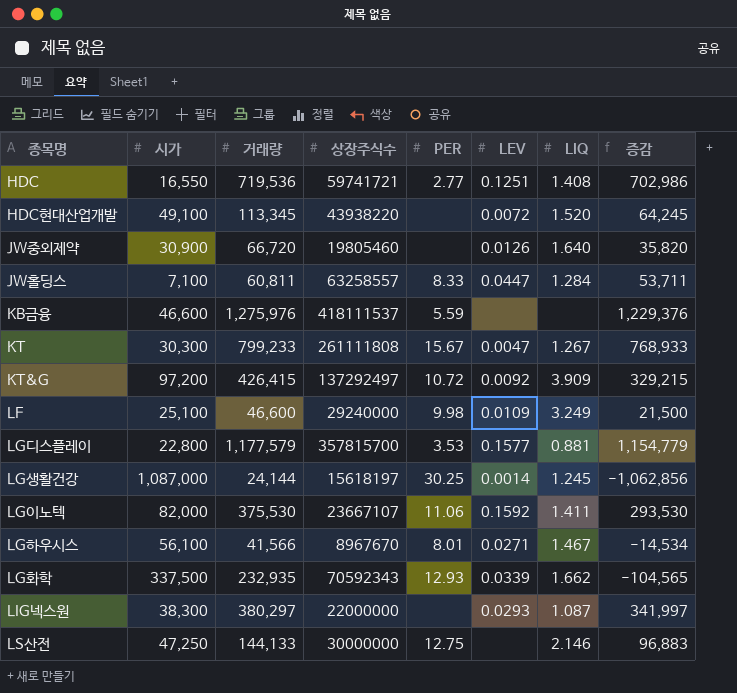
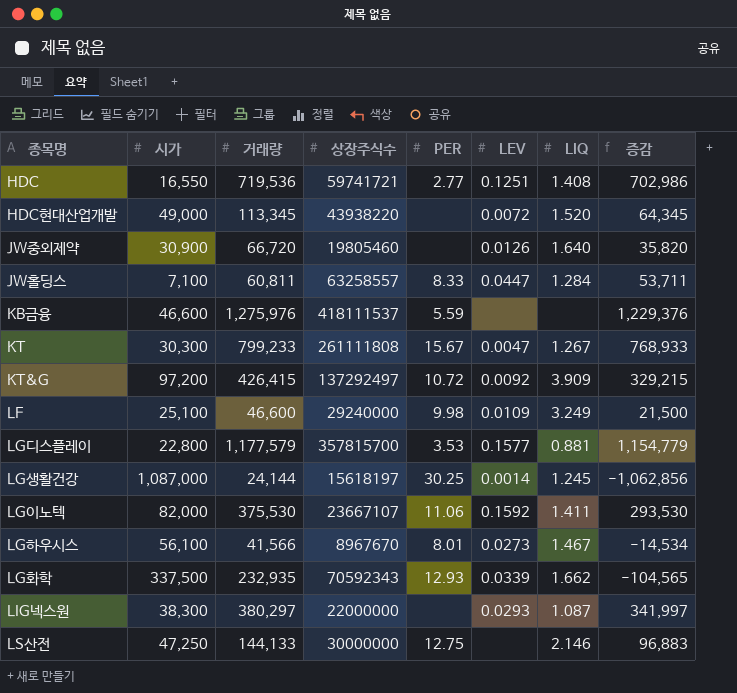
HDC현대산업개발 | 시가: 49,100 -> 49,000
HDC현대산업개발 | 증감: 64,245 -> 64,345
LG하우시스 | LEV: 0.0271 -> 0.0273

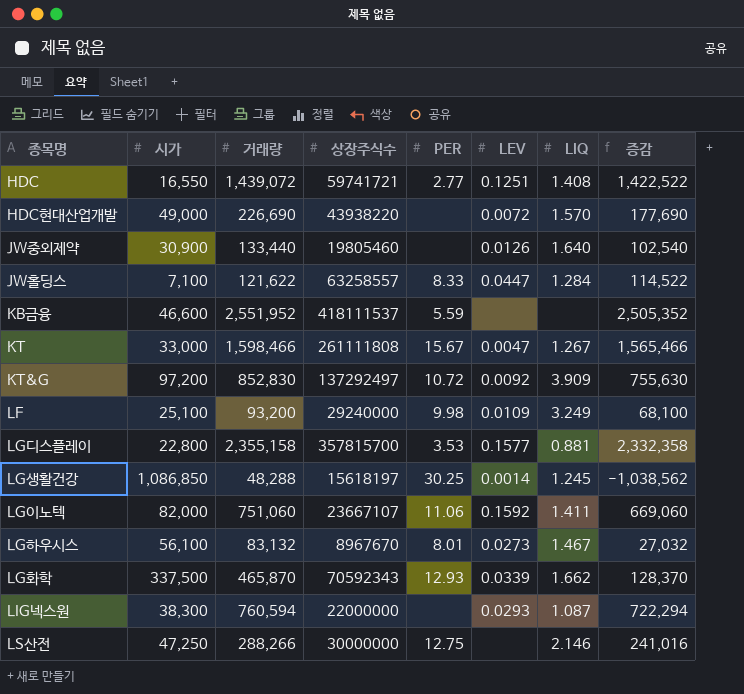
HDC | 거래량: 719,536 -> 1,439,072
HDC | 증감: 702,986 -> 1,422,522
HDC현대산업개발 | 거래량: 113,345 -> 226,690
HDC현대산업개발 | LIQ: 1.520 -> 1.570
HDC현대산업개발 | 증감: 64,345 -> 177,690
JW중외제약 | 거래량: 66,720 -> 133,440
JW중외제약 | 증감: 35,820 -> 102,540
JW홀딩스 | 거래량: 60,811 -> 121,622
JW홀딩스 | 증감: 53,711 -> 114,522
KB금융 | 거래량: 1,275,976 -> 2,551,952
KB금융 | 증감: 1,229,376 -> 2,505,352
KT | 시가: 30,300 -> 33,000
KT | 거래량: 799,233 -> 1,598,466
KT | 증감: 768,933 -> 1,565,466
KT&G | 거래량: 426,415 -> 852,830
KT&G | 증감: 329,215 -> 755,630
LF | 거래량: 46,600 -> 93,200
LF | 증감: 21,500 -> 68,100
LG디스플레이 | 거래량: 1,177,579 -> 2,355,158
LG디스플레이 | 증감: 1,154,779 -> 2,332,358
LG생활건강 | 시가: 1,087,000 -> 1,086,850
LG생활건강 | 거래량: 24,144 -> 48,288
LG생활건강 | 증감: -1,062,856 -> -1,038,562
LG이노텍 | 거래량: 375,530 -> 751,060
LG이노텍 | 증감: 293,530 -> 669,060
LG하우시스 | 거래량: 41,566 -> 83,132
LG하우시스 | 증감: -14,534 -> 27,032
LG화학 | 거래량: 232,935 -> 465,870
LG화학 | 증감: -104,565 -> 128,370
LIG넥스원 | 거래량: 380,297 -> 760,594
LIG넥스원 | 증감: 341,997 -> 722,294
LS산전 | 거래량: 144,133 -> 288,266
LS산전 | 증감: 96,883 -> 241,016

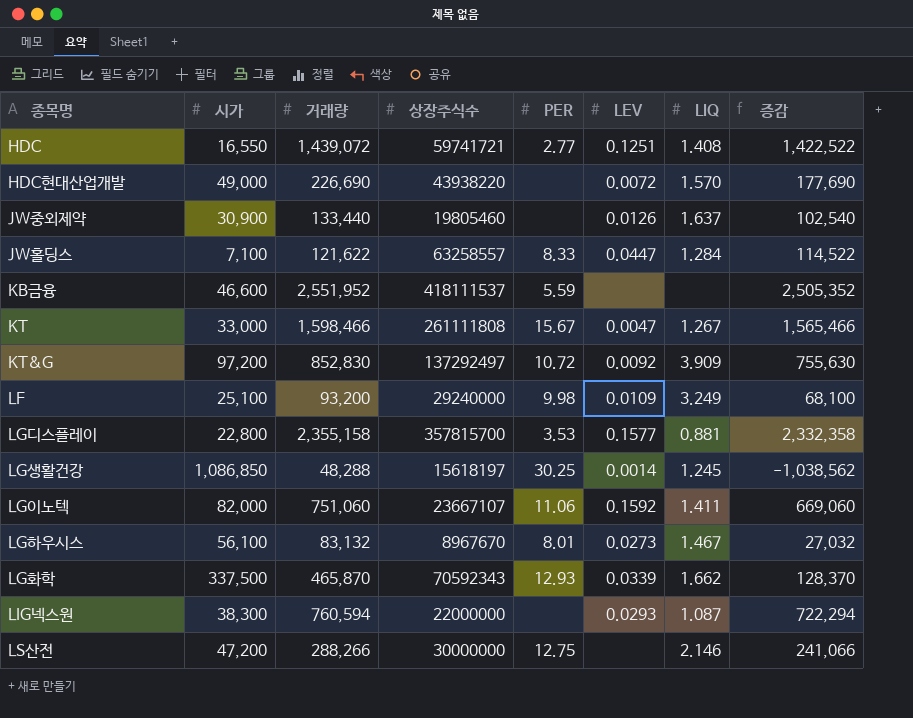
JW중외제약 | LIQ: 1.640 -> 1.637
LS산전 | 시가: 47,250 -> 47,200
LS산전 | 증감: 241,016 -> 241,066

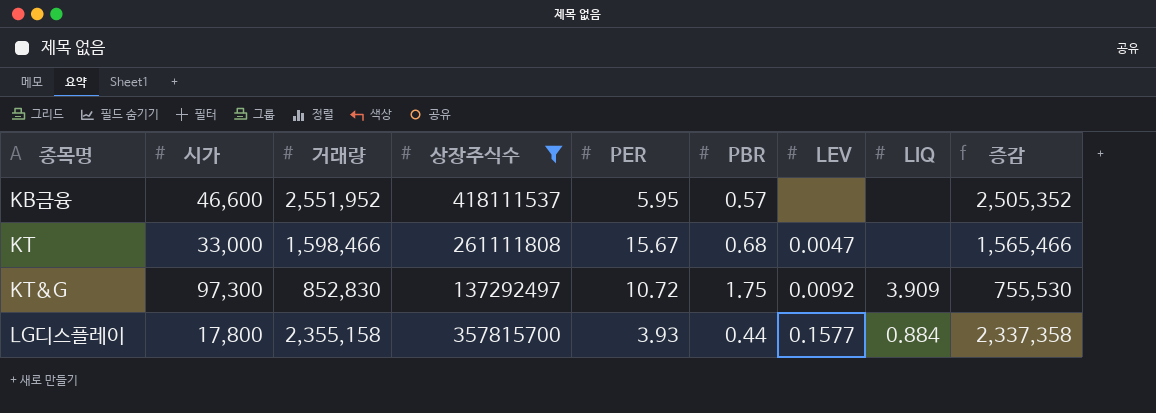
filter: none -> 상장주식수 >= 137292497
column PBR | position: none -> 6
KB금융 | PER: 5.59 -> 5.95
KT | LIQ: 1.267 -> none
KT&G | 시가: 97,200 -> 97,300
KT&G | 증감: 755,630 -> 755,530
LG디스플레이 | 시가: 22,800 -> 17,800
LG디스플레이 | PER: 3.53 -> 3.93
LG디스플레이 | LIQ: 0.881 -> 0.884
LG디스플레이 | 증감: 2,332,358 -> 2,337,358

